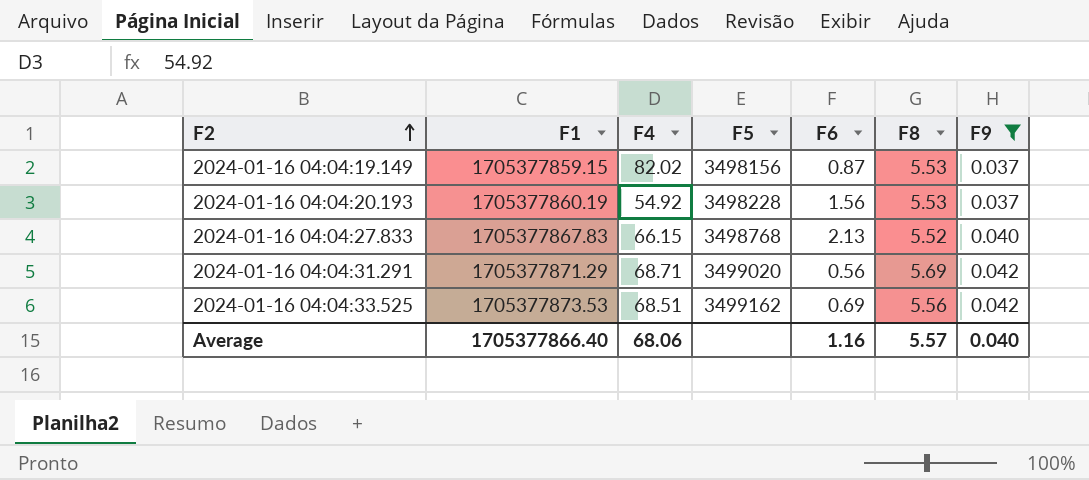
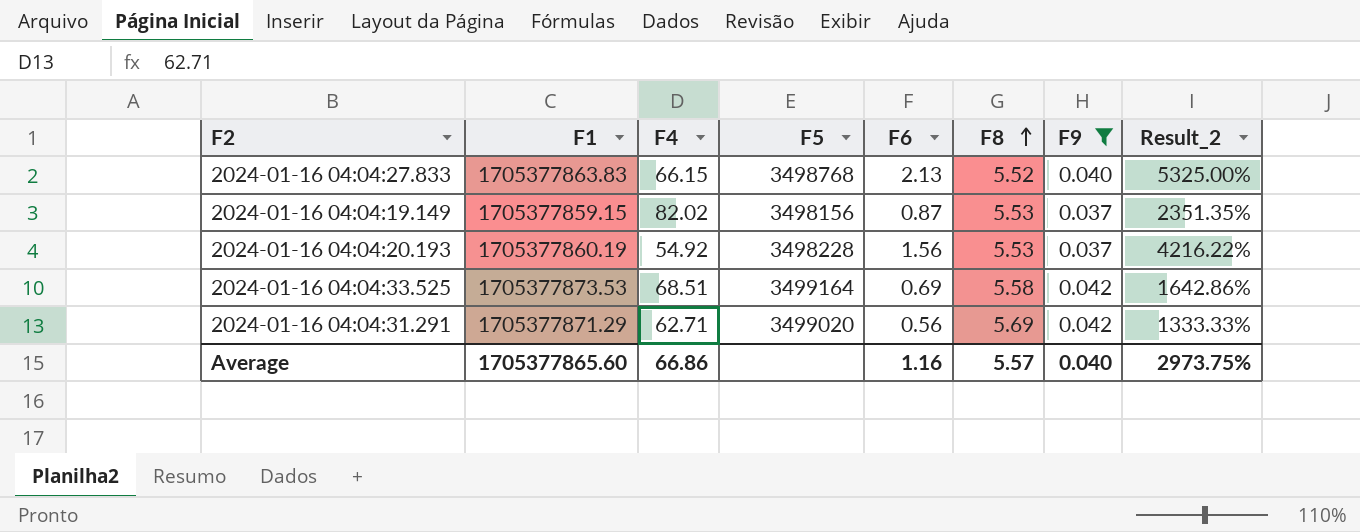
row order: F2 ascending -> F8 ascending
column Result_2 | formula: none -> [F6] / [F9]
2024-01-16 04:04:27.833 | F1: 1705377867.83 -> 1705377863.83
2024-01-16 04:04:33.525 | F5: 3499162 -> 3499164
2024-01-16 04:04:33.525 | F8: 5.56 -> 5.58
2024-01-16 04:04:31.291 | F4: 68.71 -> 62.71
Average | F1: 1705377866.40 -> 1705377865.60
Average | F4: 68.06 -> 66.86

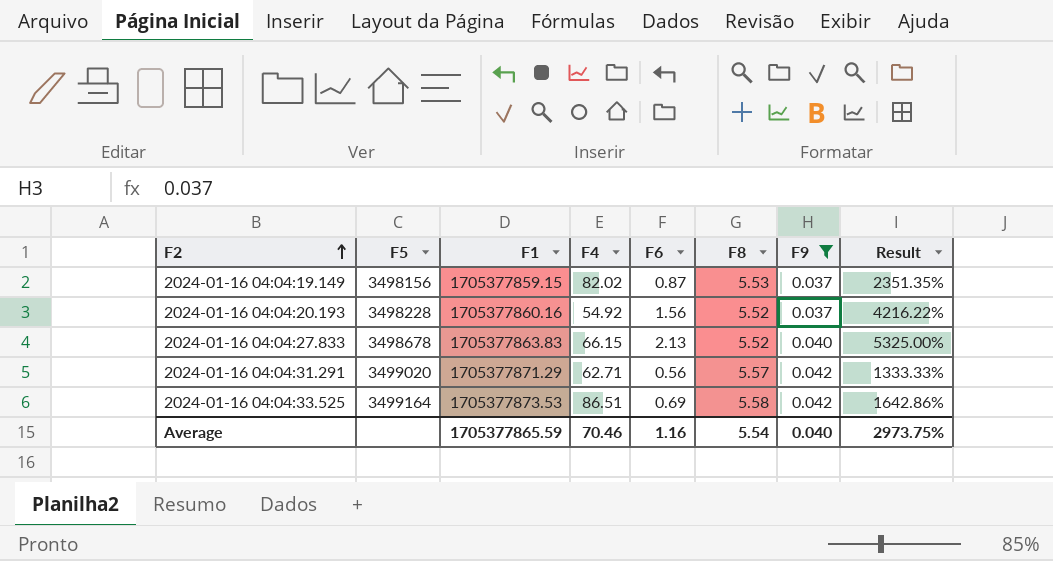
row order: F8 ascending -> F2 ascending
column F5 | position: 4 -> 2
column name: Result_2 -> Result
2024-01-16 04:04:20.193 | F1: 1705377860.19 -> 1705377860.16
2024-01-16 04:04:20.193 | F8: 5.53 -> 5.52
2024-01-16 04:04:27.833 | F5: 3498768 -> 3498678
2024-01-16 04:04:31.291 | F8: 5.69 -> 5.57
2024-01-16 04:04:33.525 | F4: 68.51 -> 86.51
Average | F1: 1705377865.60 -> 1705377865.59
Average | F4: 66.86 -> 70.46
Average | F8: 5.57 -> 5.54

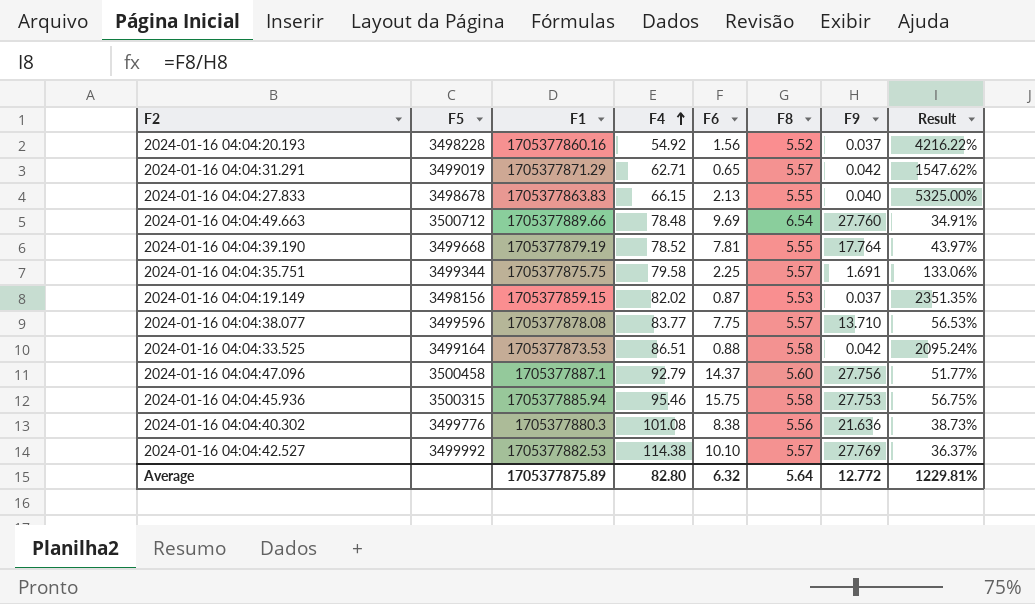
filter: F9 <= 0.042 -> none
row order: F2 ascending -> F4 ascending
2024-01-16 04:04:31.291 | F5: 3499020 -> 3499019
2024-01-16 04:04:31.291 | F6: 0.56 -> 0.65
2024-01-16 04:04:31.291 | Result: 1333.33% -> 1547.62%
2024-01-16 04:04:27.833 | F8: 5.52 -> 5.55
2024-01-16 04:04:33.525 | F6: 0.69 -> 0.88
2024-01-16 04:04:33.525 | Result: 1642.86% -> 2095.24%
Average | F1: 1705377865.59 -> 1705377875.89
Average | F4: 70.46 -> 82.80
Average | F6: 1.16 -> 6.32
Average | F8: 5.54 -> 5.64
Average | F9: 0.040 -> 12.772
Average | Result: 2973.75% -> 1229.81%

